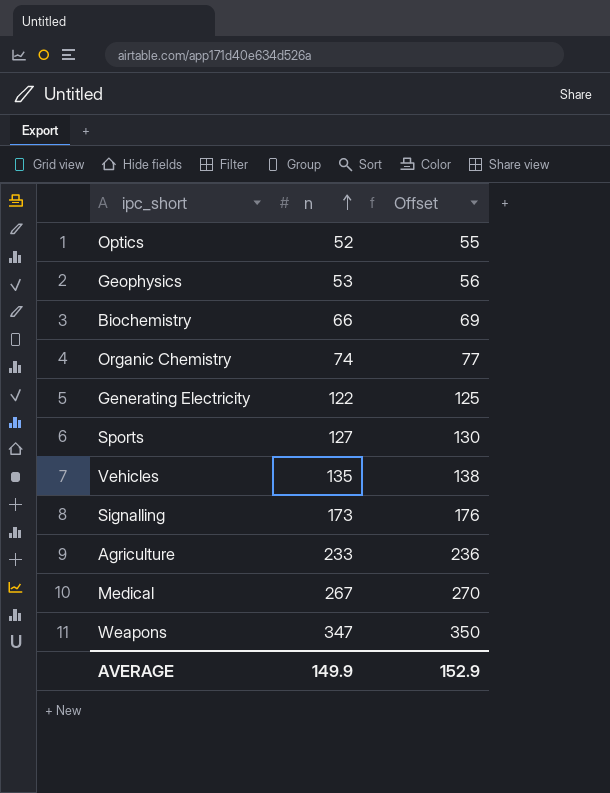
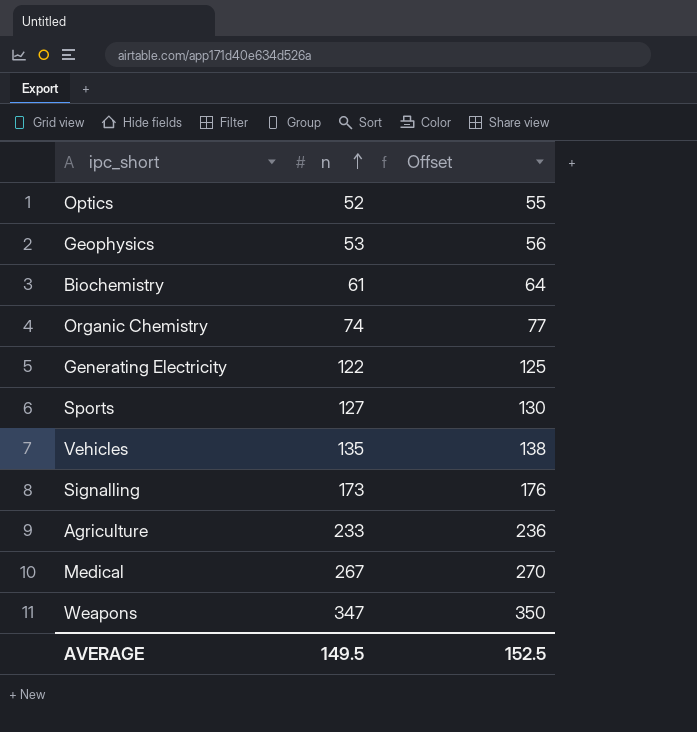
Biochemistry | n: 66 -> 61
Biochemistry | Offset: 69 -> 64
AVERAGE | n: 149.9 -> 149.5
AVERAGE | Offset: 152.9 -> 152.5

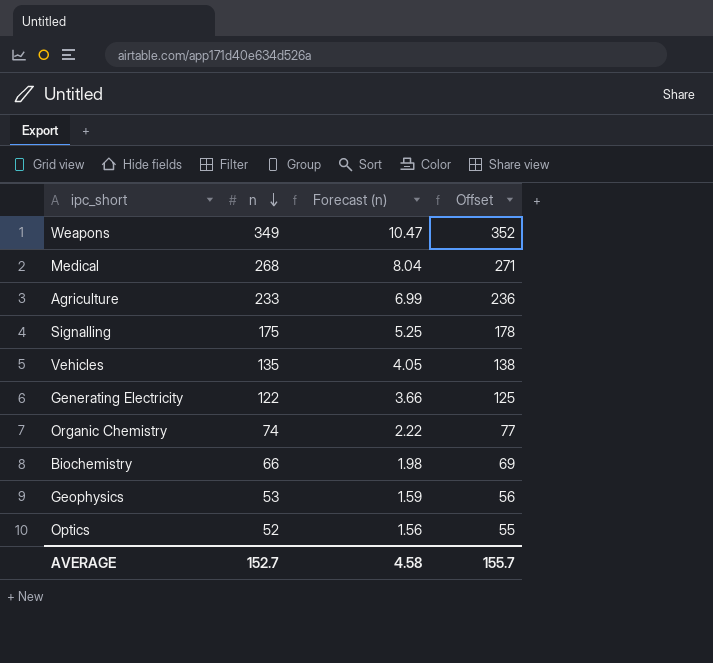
row order: n ascending -> n descending
column Forecast (n) | formula: none -> [n] * 0.03
row Sports: 127 | 130 -> none
Weapons | n: 347 -> 349
Weapons | Offset: 350 -> 352
Medical | n: 267 -> 268
Medical | Offset: 270 -> 271
Signalling | n: 173 -> 175
Signalling | Offset: 176 -> 178
Biochemistry | n: 61 -> 66
Biochemistry | Offset: 64 -> 69
AVERAGE | n: 149.5 -> 152.7
AVERAGE | Offset: 152.5 -> 155.7

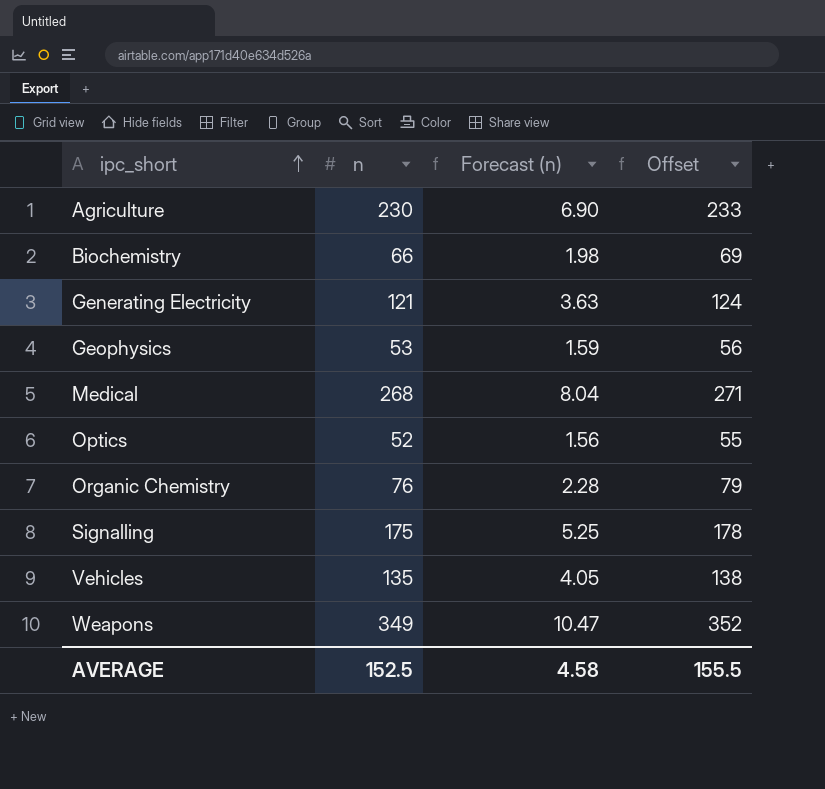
row order: n descending -> ipc_short ascending
Agriculture | n: 233 -> 230
Agriculture | Forecast (n): 6.99 -> 6.90
Agriculture | Offset: 236 -> 233
Generating Electricity | n: 122 -> 121
Generating Electricity | Forecast (n): 3.66 -> 3.63
Generating Electricity | Offset: 125 -> 124
Organic Chemistry | n: 74 -> 76
Organic Chemistry | Forecast (n): 2.22 -> 2.28
Organic Chemistry | Offset: 77 -> 79
AVERAGE | n: 152.7 -> 152.5
AVERAGE | Offset: 155.7 -> 155.5

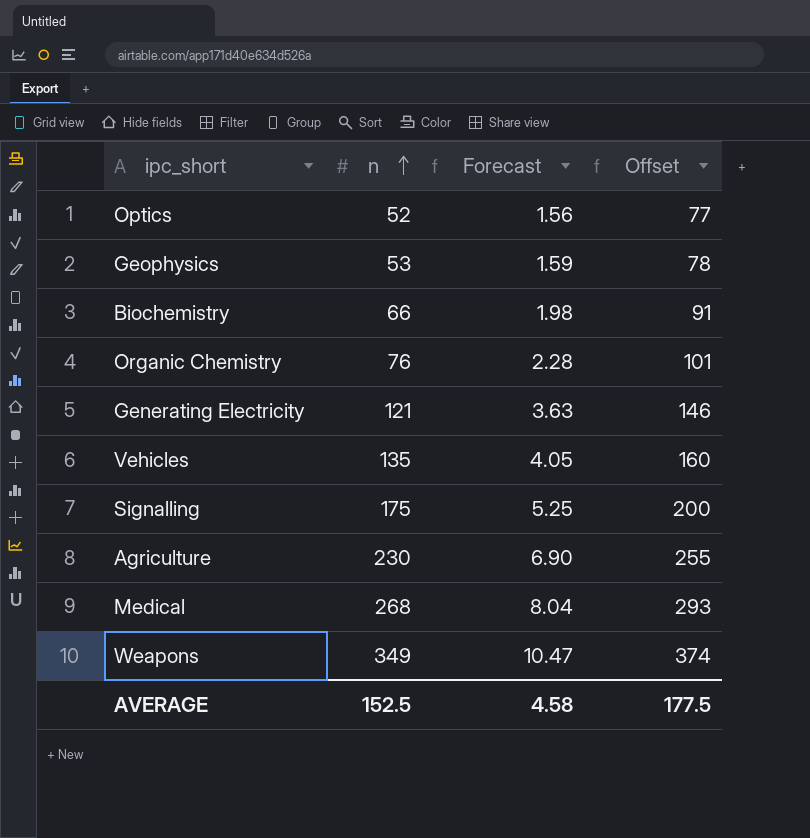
row order: ipc_short ascending -> n ascending
column name: Forecast (n) -> Forecast
column Offset | formula: [n] + 3 -> [n] + 25
AVERAGE | Offset: 155.5 -> 177.5

